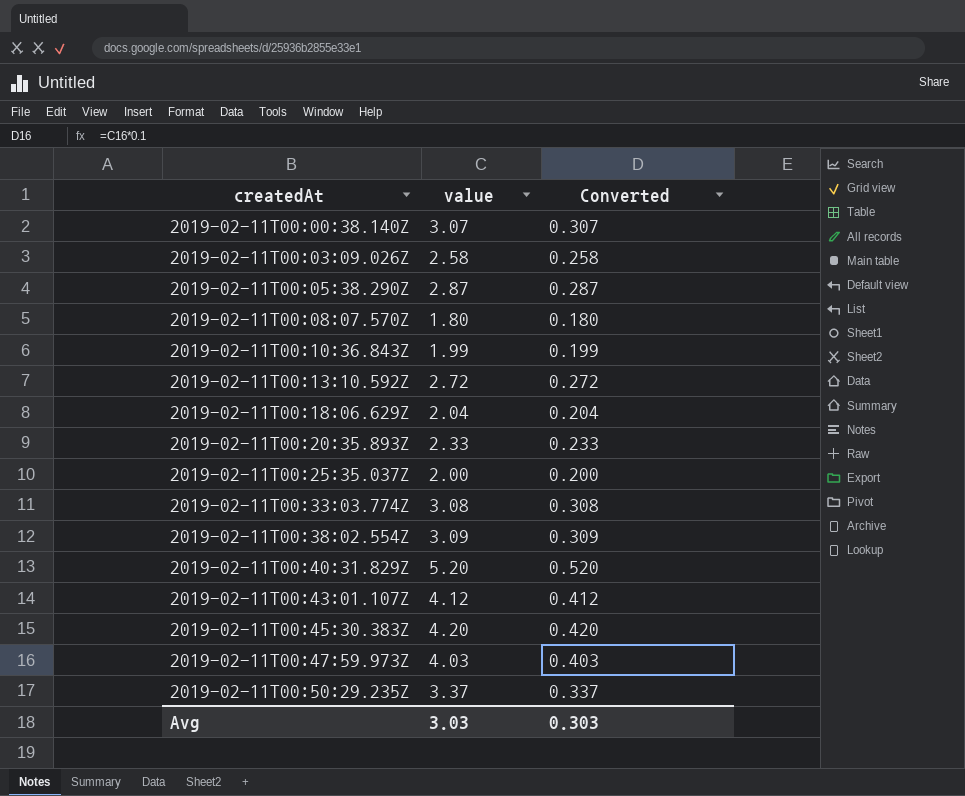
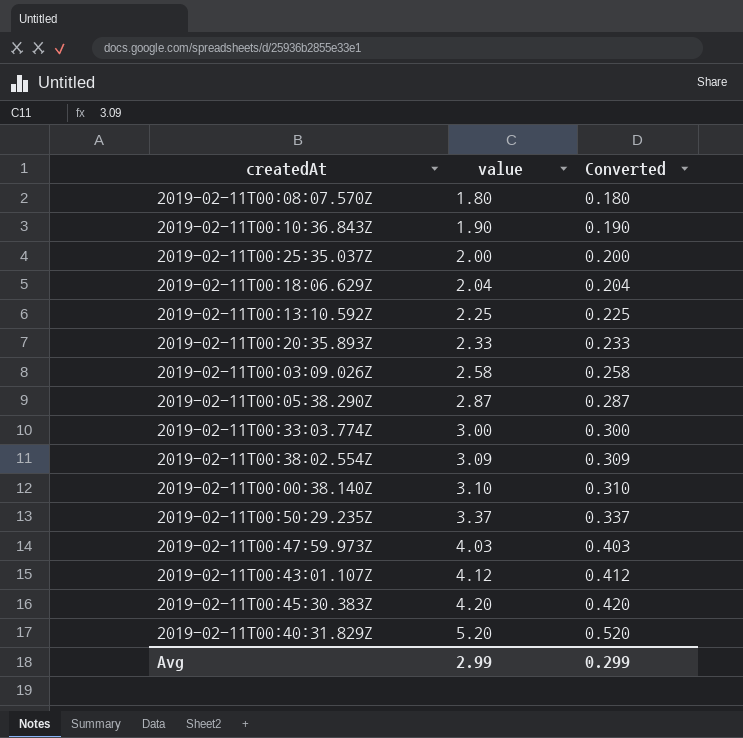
row order: createdAt ascending -> value ascending
2019-02-11T00:10:36.843Z | value: 1.99 -> 1.90
2019-02-11T00:10:36.843Z | Converted: 0.199 -> 0.190
2019-02-11T00:13:10.592Z | value: 2.72 -> 2.25
2019-02-11T00:13:10.592Z | Converted: 0.272 -> 0.225
2019-02-11T00:33:03.774Z | value: 3.08 -> 3.00
2019-02-11T00:33:03.774Z | Converted: 0.308 -> 0.300
2019-02-11T00:00:38.140Z | value: 3.07 -> 3.10
2019-02-11T00:00:38.140Z | Converted: 0.307 -> 0.310
Avg | value: 3.03 -> 2.99
Avg | Converted: 0.303 -> 0.299

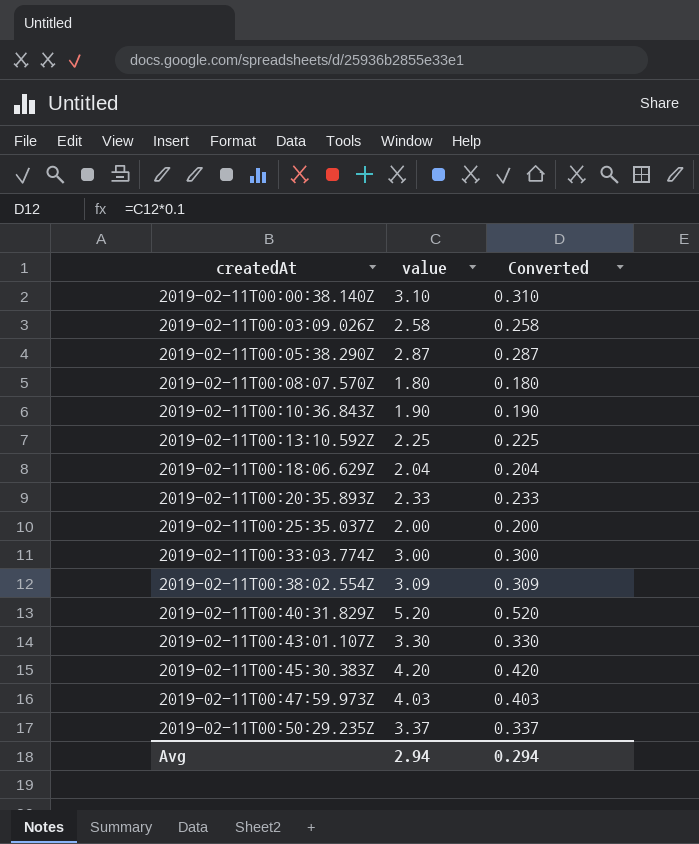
row order: value ascending -> createdAt ascending
2019-02-11T00:43:01.107Z | value: 4.12 -> 3.30
2019-02-11T00:43:01.107Z | Converted: 0.412 -> 0.330
Avg | value: 2.99 -> 2.94
Avg | Converted: 0.299 -> 0.294

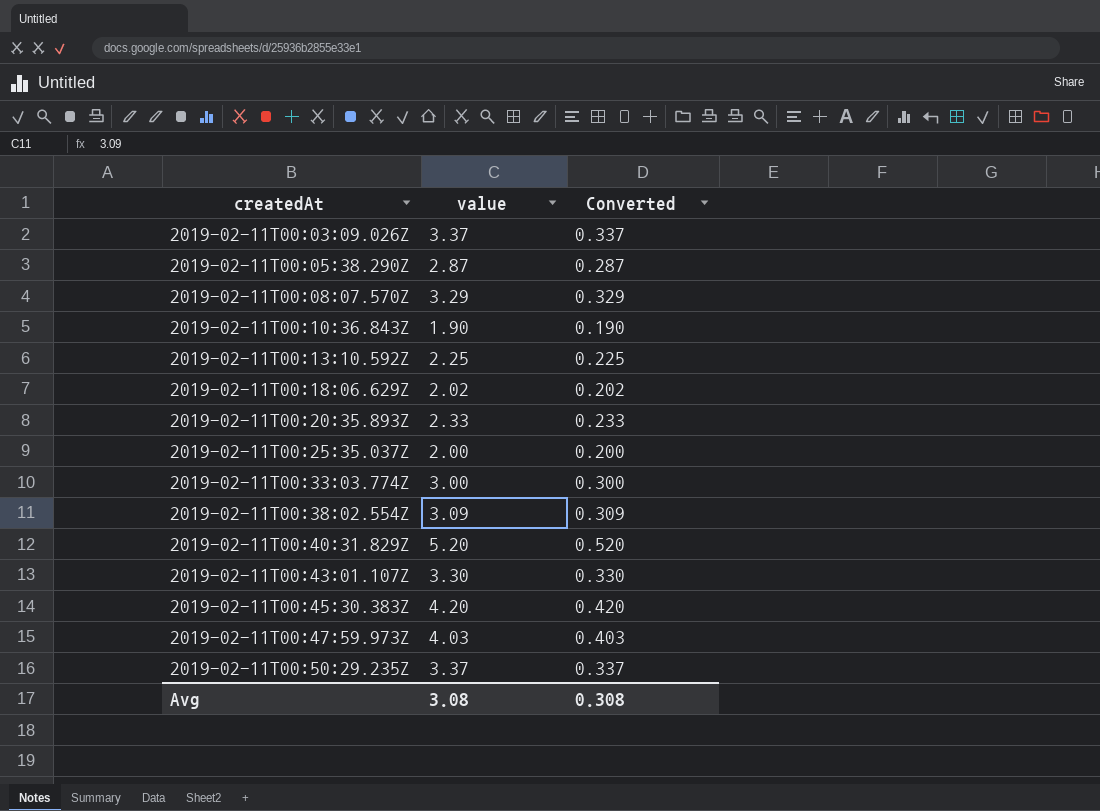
row 2019-02-11T00:00:38.140Z: 3.10 | 0.310 -> none
2019-02-11T00:03:09.026Z | value: 2.58 -> 3.37
2019-02-11T00:03:09.026Z | Converted: 0.258 -> 0.337
2019-02-11T00:08:07.570Z | value: 1.80 -> 3.29
2019-02-11T00:08:07.570Z | Converted: 0.180 -> 0.329
2019-02-11T00:18:06.629Z | value: 2.04 -> 2.02
2019-02-11T00:18:06.629Z | Converted: 0.204 -> 0.202
Avg | value: 2.94 -> 3.08
Avg | Converted: 0.294 -> 0.308

